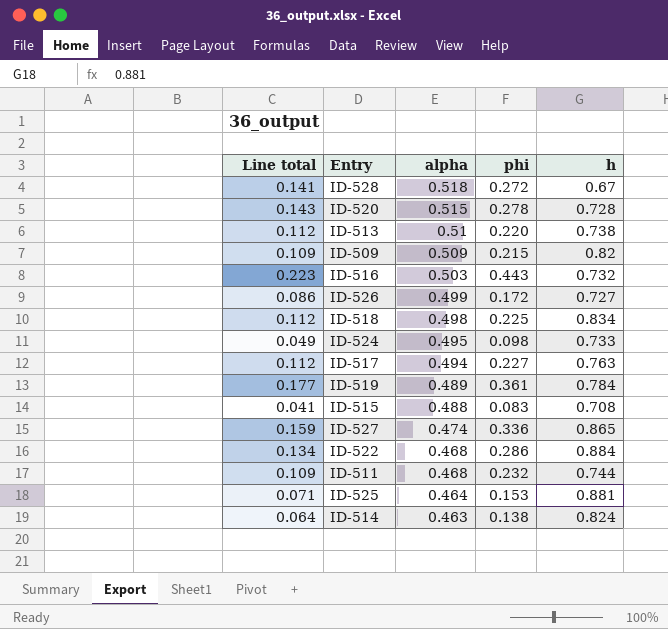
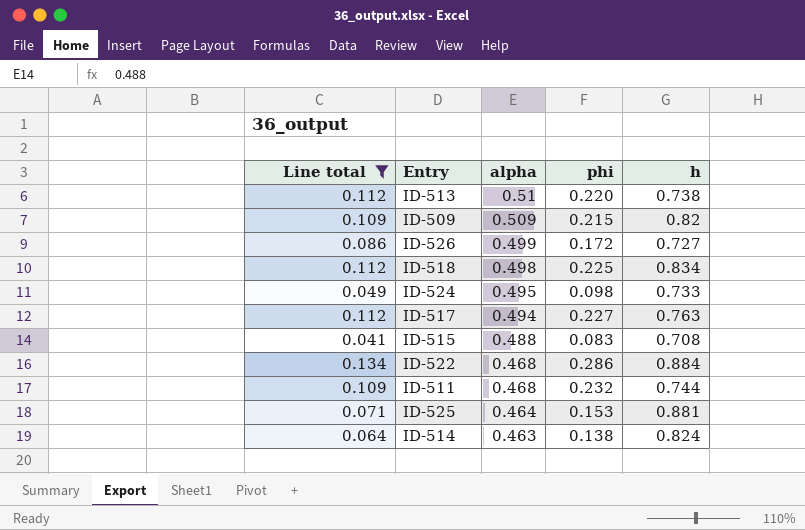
filter: none -> Line total <= 0.134

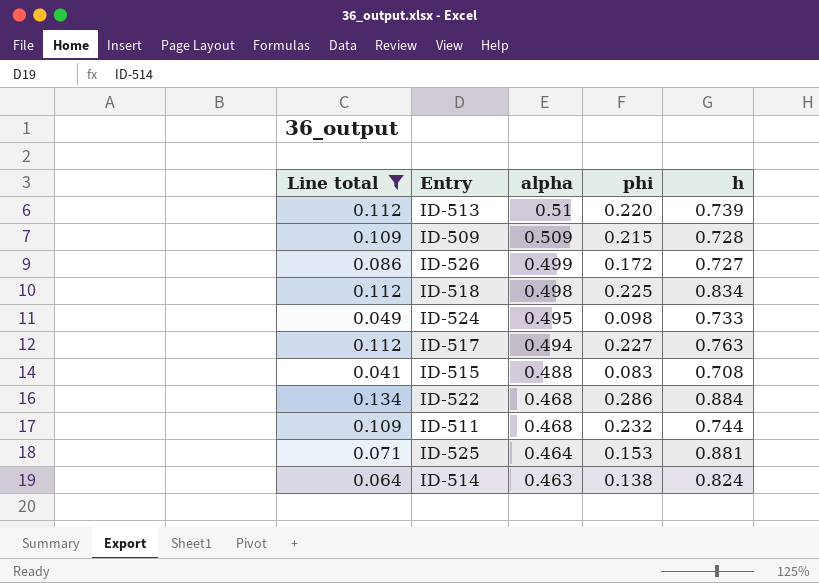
ID-513 | h: 0.738 -> 0.739
ID-509 | h: 0.82 -> 0.728

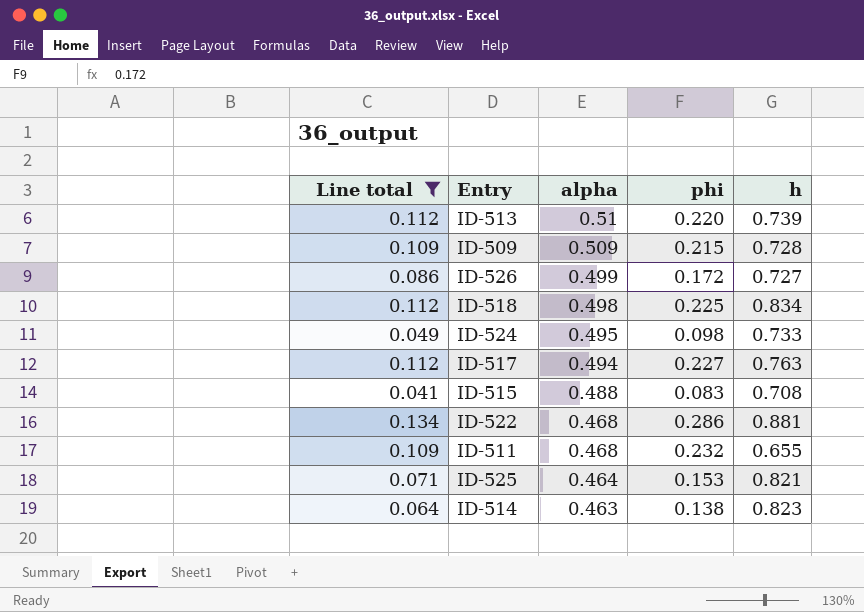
ID-522 | h: 0.884 -> 0.881
ID-511 | h: 0.744 -> 0.655
ID-525 | h: 0.881 -> 0.821
ID-514 | h: 0.824 -> 0.823

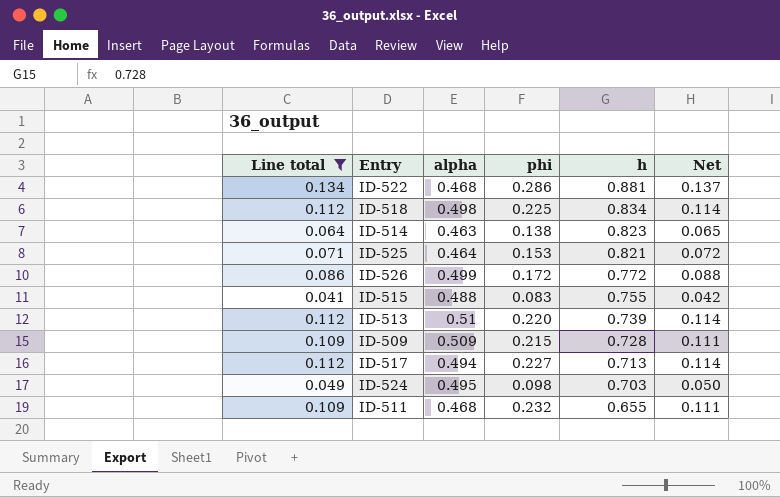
row order: alpha descending -> h descending
column Net | formula: none -> [Line total] * 1.02
ID-526 | h: 0.727 -> 0.772
ID-515 | h: 0.708 -> 0.755
ID-517 | h: 0.763 -> 0.713
ID-524 | h: 0.733 -> 0.703

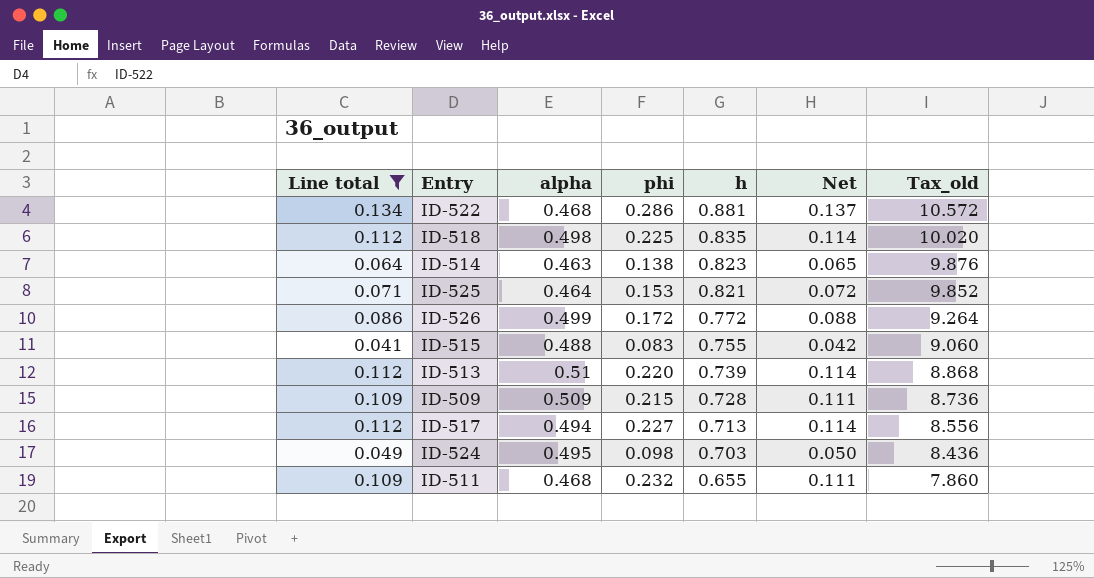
column Tax_old | formula: none -> [h] * 12
ID-518 | h: 0.834 -> 0.835

